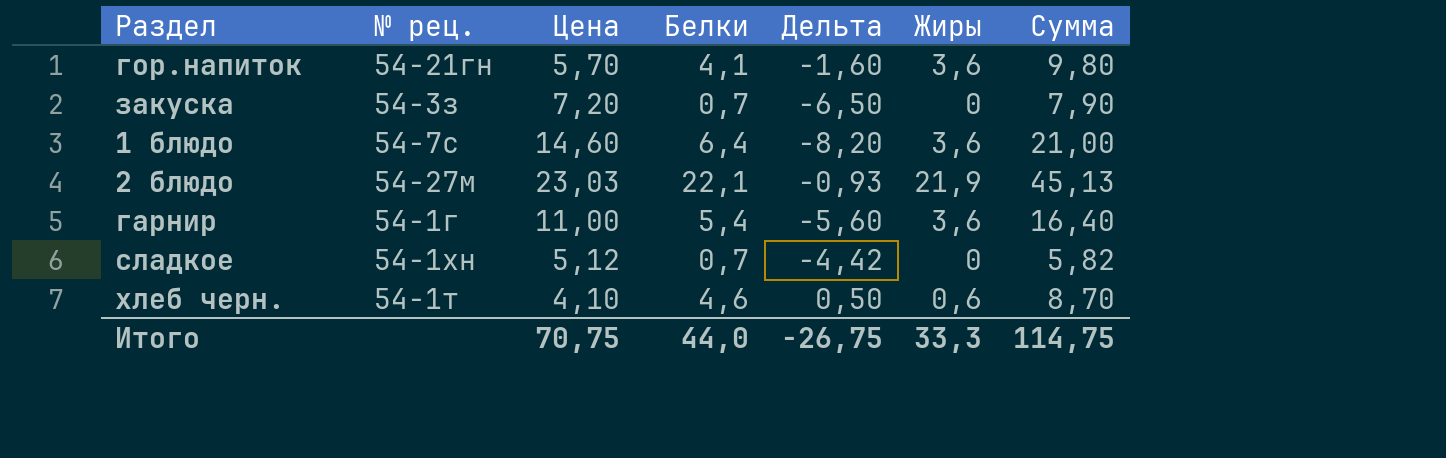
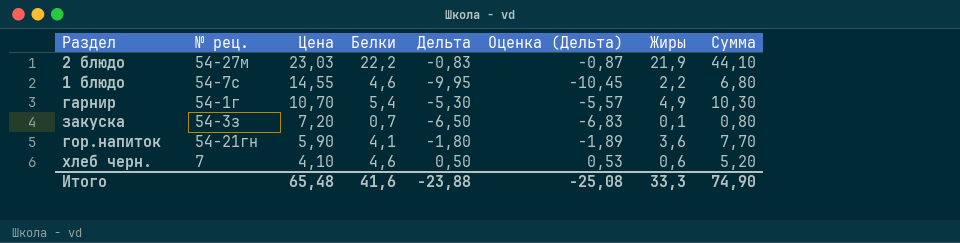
row order: none -> Цена descending
column Оценка (Дельта) | formula: none -> [Дельта] * 1,05
column Сумма | formula: [Цена] + [Белки] -> [Белки] + [Жиры]
row сладкое: 54-1хн | 5,12 | 0,7 | -4,42 | 0 | 5,82 -> none
2 блюдо | Белки: 22,1 -> 22,2
2 блюдо | Дельта: -0,93 -> -0,83
1 блюдо | Цена: 14,60 -> 14,55
1 блюдо | Белки: 6,4 -> 4,6
1 блюдо | Дельта: -8,20 -> -9,95
1 блюдо | Жиры: 3,6 -> 2,2
гарнир | Цена: 11,00 -> 10,70
гарнир | Дельта: -5,60 -> -5,30
гарнир | Жиры: 3,6 -> 4,9
закуска | Жиры: 0 -> 0,1
гор.напиток | Цена: 5,70 -> 5,90
гор.напиток | Дельта: -1,60 -> -1,80
хлеб черн. | № рец.: 54-1т -> 7
Итого | Цена: 70,75 -> 65,48
Итого | Белки: 44,0 -> 41,6
Итого | Дельта: -26,75 -> -23,88
Итого | Сумма: 114,75 -> 74,90

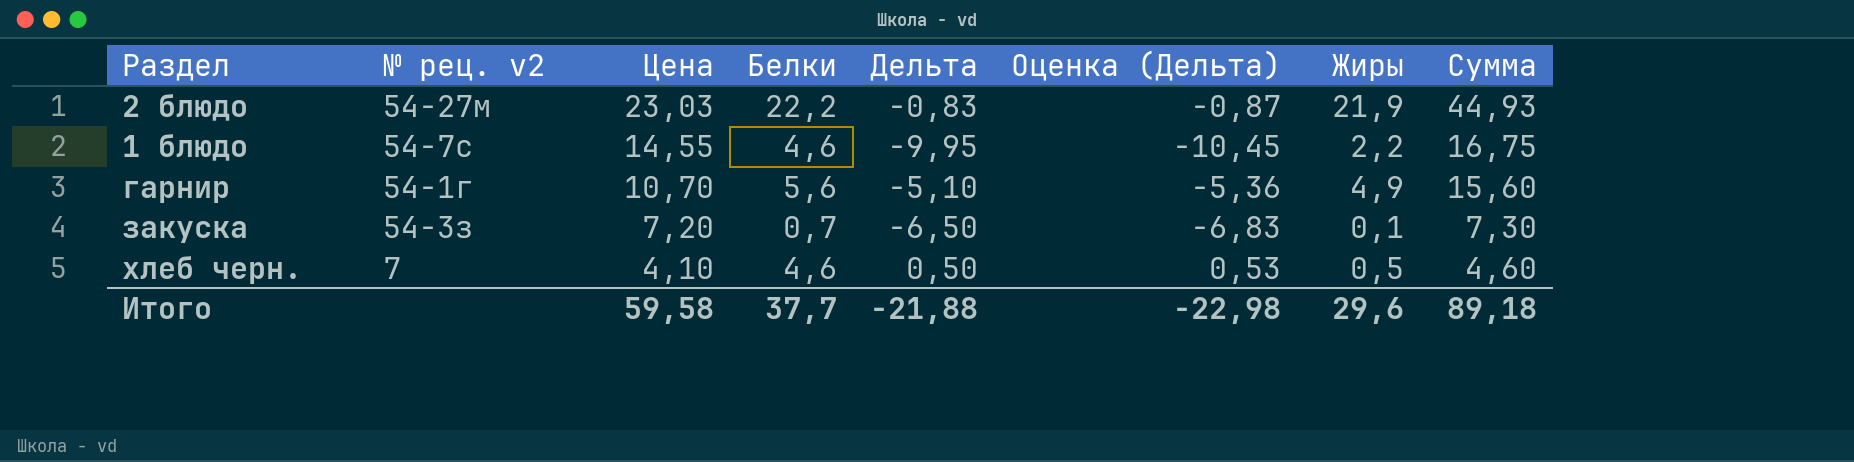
column name: № рец. -> № рец. v2
column Сумма | formula: [Белки] + [Жиры] -> [Цена] + [Жиры]
row гор.напиток: 54-21гн | 5,90 | 4,1 | -1,80 | -1,89 | 3,6 | 7,70 -> none
гарнир | Белки: 5,4 -> 5,6
гарнир | Дельта: -5,30 -> -5,10
гарнир | Оценка (Дельта): -5,57 -> -5,36
хлеб черн. | Жиры: 0,6 -> 0,5
Итого | Цена: 65,48 -> 59,58
Итого | Белки: 41,6 -> 37,7
Итого | Дельта: -23,88 -> -21,88
Итого | Оценка (Дельта): -25,08 -> -22,98
Итого | Жиры: 33,3 -> 29,6
Итого | Сумма: 74,90 -> 89,18

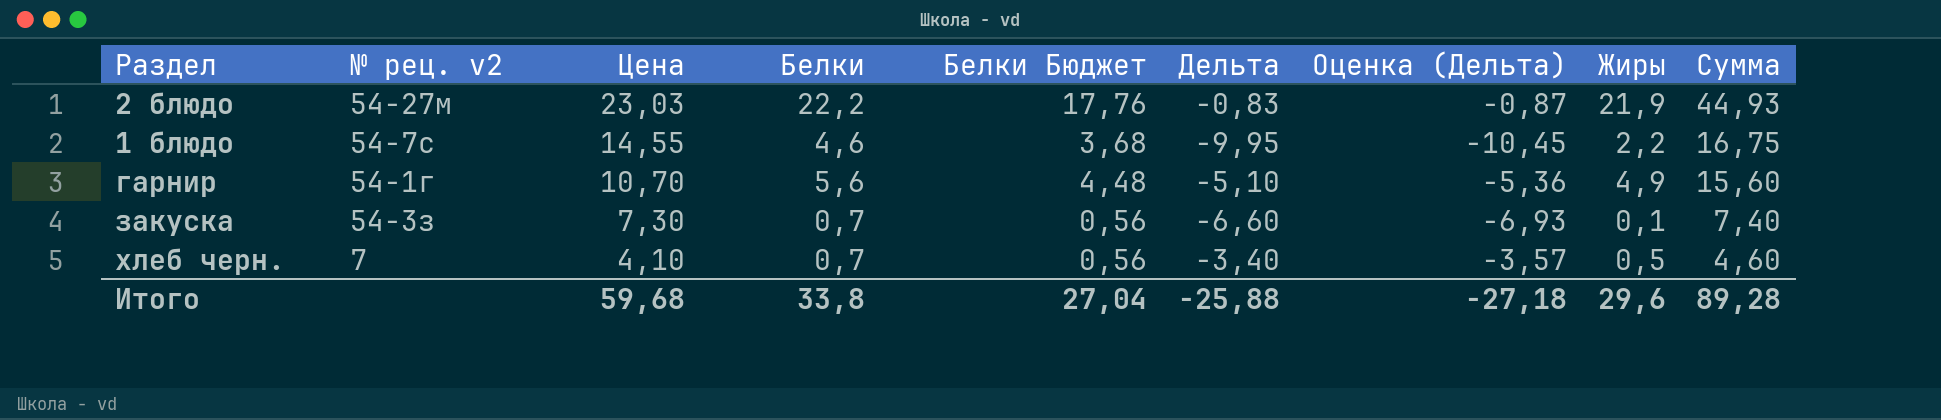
column Белки Бюджет | formula: none -> [Белки] * 0,8
закуска | Цена: 7,20 -> 7,30
закуска | Дельта: -6,50 -> -6,60
закуска | Оценка (Дельта): -6,83 -> -6,93
закуска | Сумма: 7,30 -> 7,40
хлеб черн. | Белки: 4,6 -> 0,7
хлеб черн. | Дельта: 0,50 -> -3,40
хлеб черн. | Оценка (Дельта): 0,53 -> -3,57
Итого | Цена: 59,58 -> 59,68
Итого | Белки: 37,7 -> 33,8
Итого | Дельта: -21,88 -> -25,88
Итого | Оценка (Дельта): -22,98 -> -27,18
Итого | Сумма: 89,18 -> 89,28

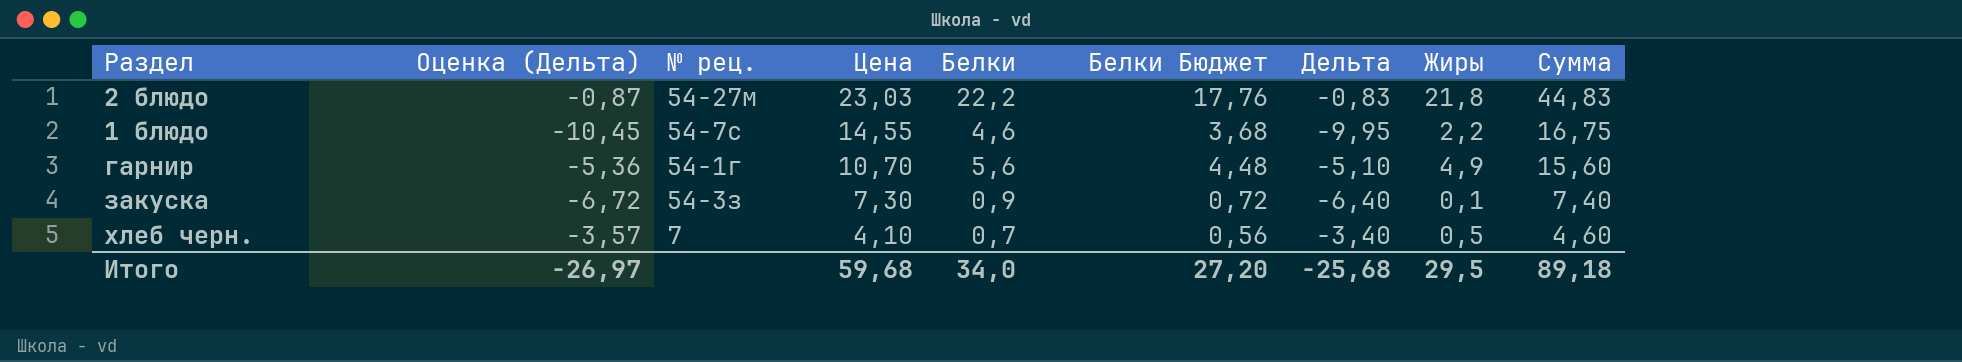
column Оценка (Дельта) | position: 7 -> 2
column name: № рец. v2 -> № рец.
2 блюдо | Жиры: 21,9 -> 21,8
2 блюдо | Сумма: 44,93 -> 44,83
закуска | Оценка (Дельта): -6,93 -> -6,72
закуска | Белки: 0,7 -> 0,9
закуска | Белки Бюджет: 0,56 -> 0,72
закуска | Дельта: -6,60 -> -6,40
Итого | Оценка (Дельта): -27,18 -> -26,97
Итого | Белки: 33,8 -> 34,0
Итого | Белки Бюджет: 27,04 -> 27,20
Итого | Дельта: -25,88 -> -25,68
Итого | Жиры: 29,6 -> 29,5
Итого | Сумма: 89,28 -> 89,18

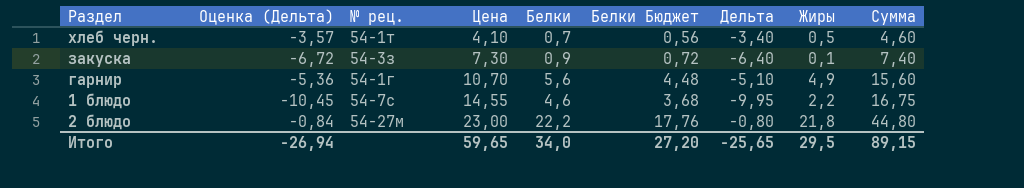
row order: Цена descending -> Цена ascending
хлеб черн. | № рец.: 7 -> 54-1т
2 блюдо | Оценка (Дельта): -0,87 -> -0,84
2 блюдо | Цена: 23,03 -> 23,00
2 блюдо | Дельта: -0,83 -> -0,80
2 блюдо | Сумма: 44,83 -> 44,80
Итого | Оценка (Дельта): -26,97 -> -26,94
Итого | Цена: 59,68 -> 59,65
Итого | Дельта: -25,68 -> -25,65
Итого | Сумма: 89,18 -> 89,15

